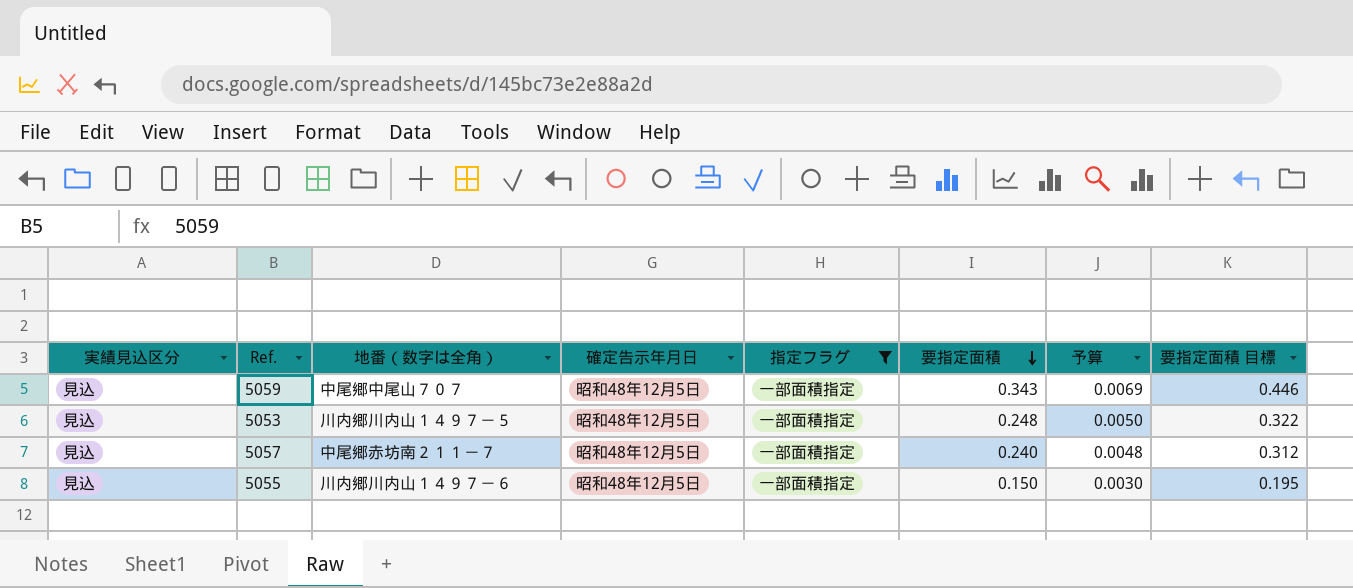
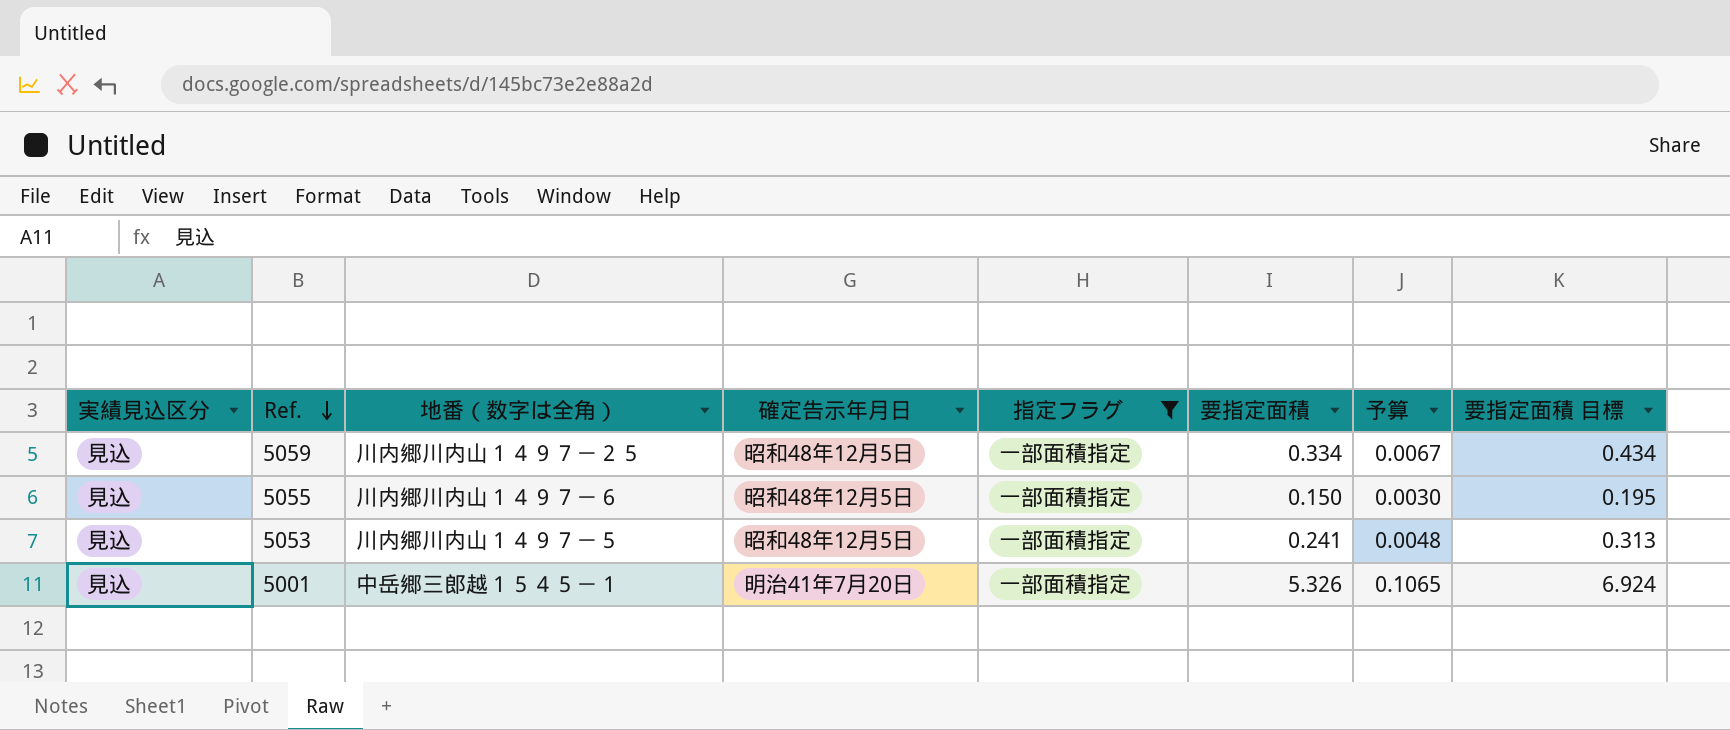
row order: 要指定面積 descending -> Ref. descending
row 5057: 見込 | 中尾郷赤坊南２１１－７ | 昭和48年12月5日 | 一部面積指定 | 0.240 | 0.0048 | 0.312 -> none
5059 | 地番（数字は全角）: 中尾郷中尾山７０７ -> 川内郷川内山１４９７－２５
5059 | 要指定面積: 0.343 -> 0.334
5059 | 予算: 0.0069 -> 0.0067
5059 | 要指定面積 目標: 0.446 -> 0.434
5053 | 要指定面積: 0.248 -> 0.241
5053 | 予算: 0.0050 -> 0.0048
5053 | 要指定面積 目標: 0.322 -> 0.313
row 5001: none -> 見込 | 中岳郷三郎越１５４５－１ | 明治41年7月20日 | 一部面積指定 | 5.326 | 0.1065 | 6.924

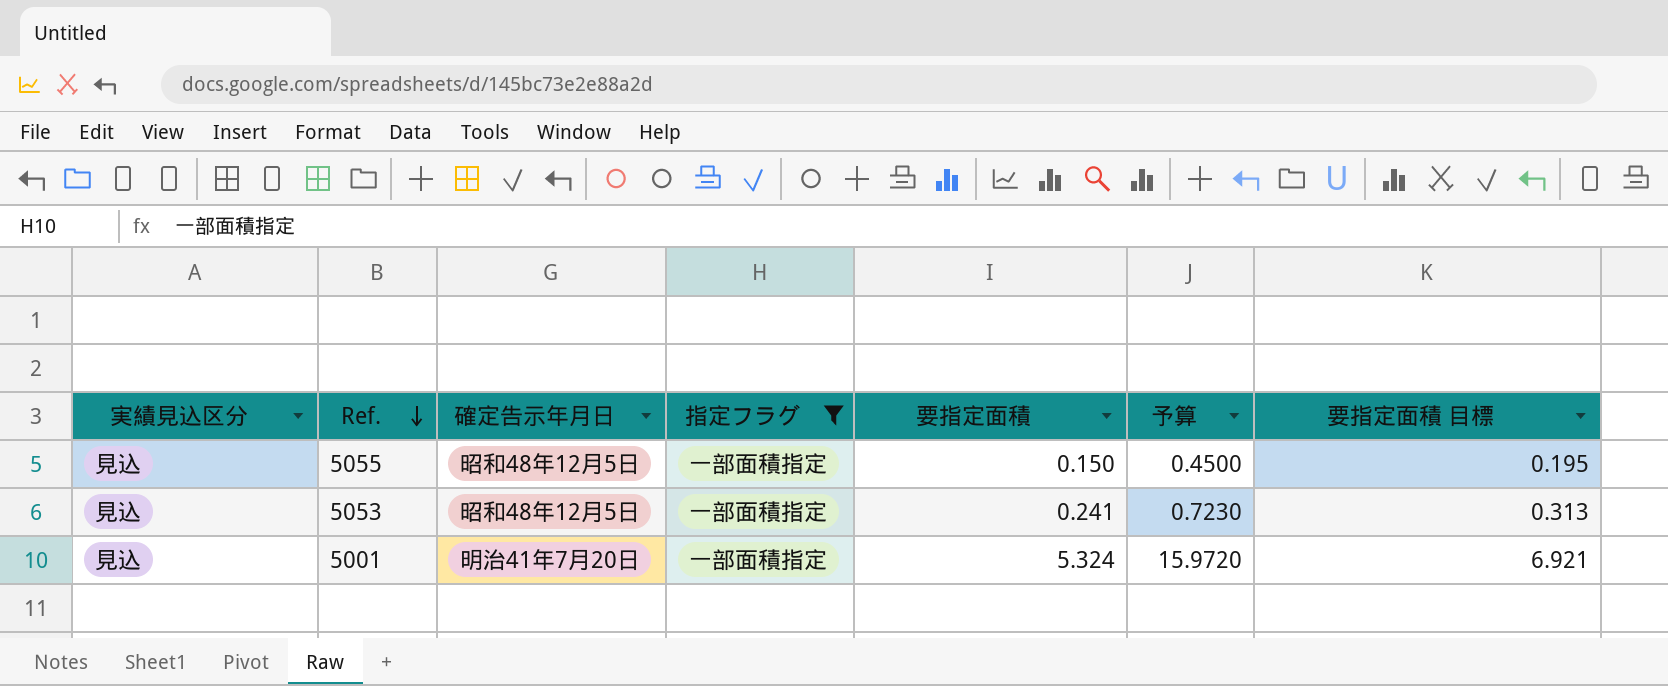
column 地番（数字は全角） | position: 3 -> none
column 予算 | formula: [要指定面積] * 0.02 -> [要指定面積] * 3
row 5059: 見込 | 川内郷川内山１４９７－２５ | 昭和48年12月5日 | 一部面積指定 | 0.334 | 0.0067 | 0.434 -> none
5001 | 要指定面積: 5.326 -> 5.324
5001 | 要指定面積 目標: 6.924 -> 6.921

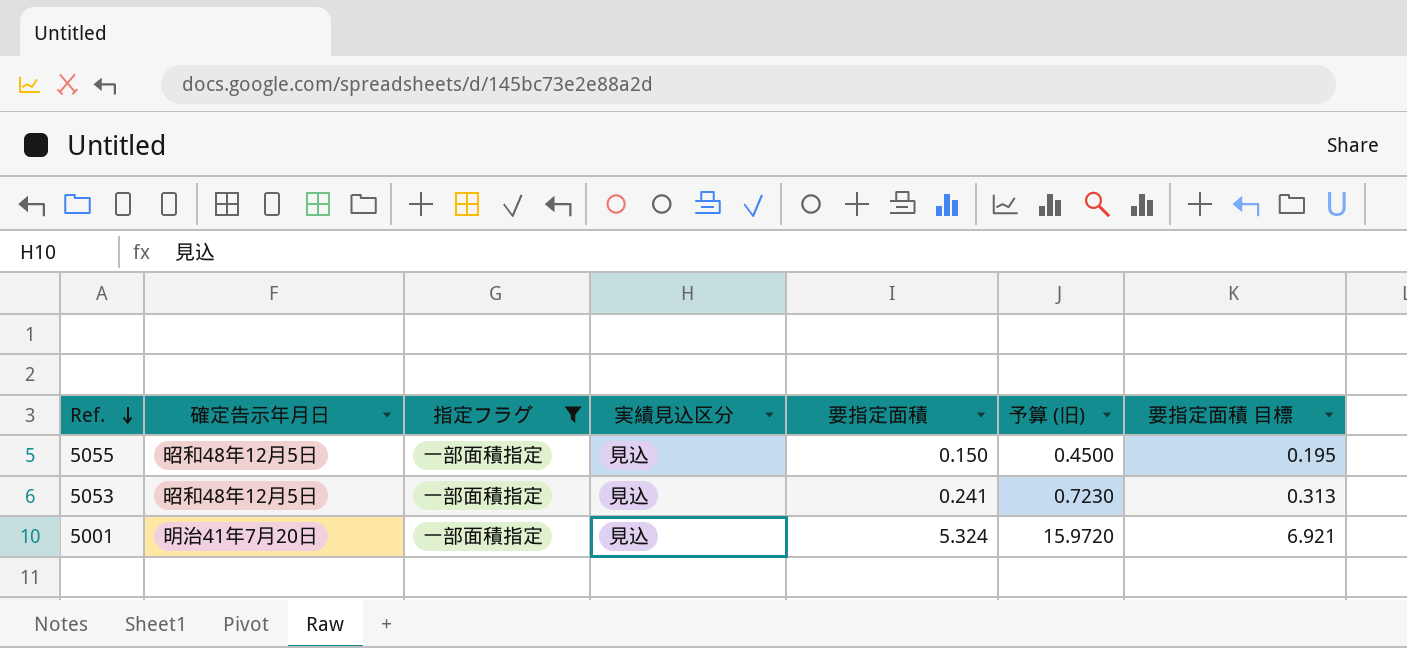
column 実績見込区分 | position: 1 -> 4
column name: 予算 -> 予算 (旧)

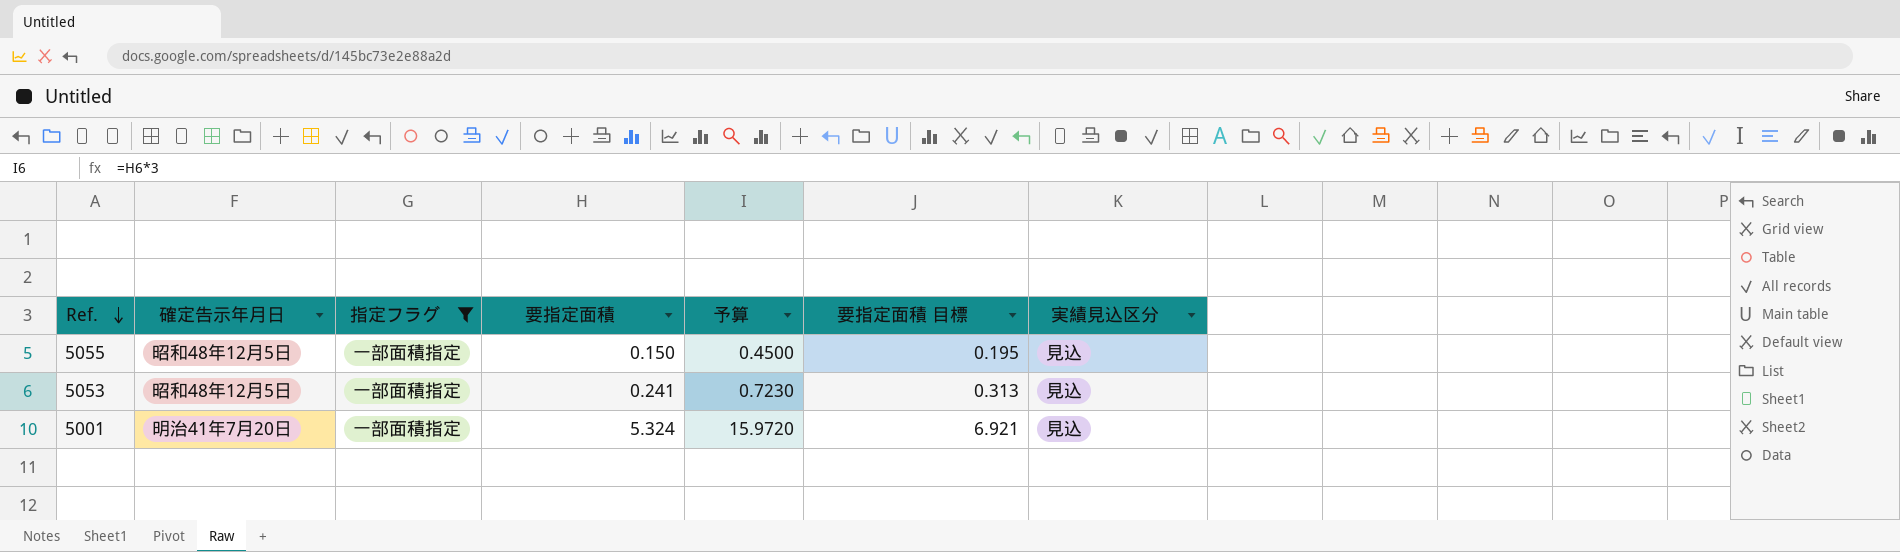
column name: 予算 (旧) -> 予算
column 実績見込区分 | position: 4 -> 7

